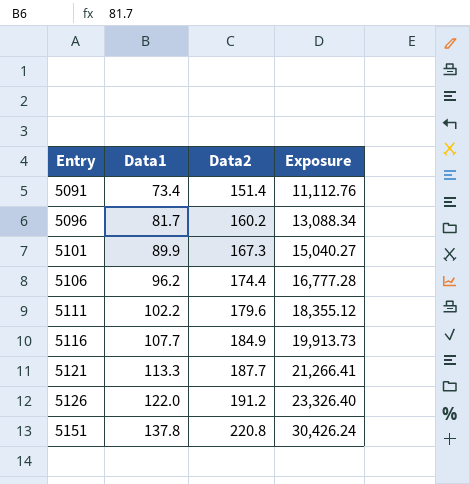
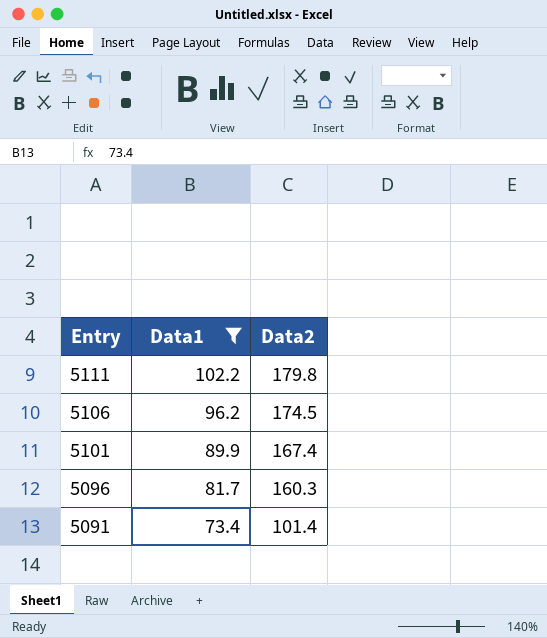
filter: none -> Data1 <= 102.2
row order: Entry ascending -> Entry descending
column Exposure | formula: [Data1] * [Data2] -> none
5111 | Data2: 179.6 -> 179.8
5106 | Data2: 174.4 -> 174.5
5101 | Data2: 167.3 -> 167.4
5096 | Data2: 160.2 -> 160.3
5091 | Data2: 151.4 -> 101.4

